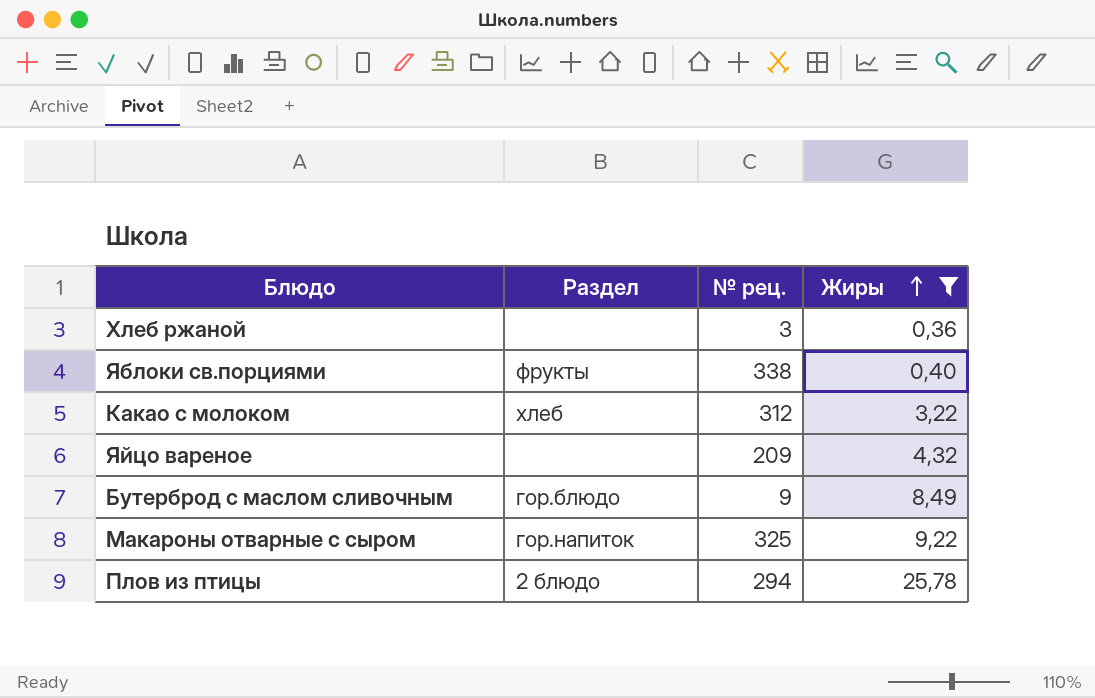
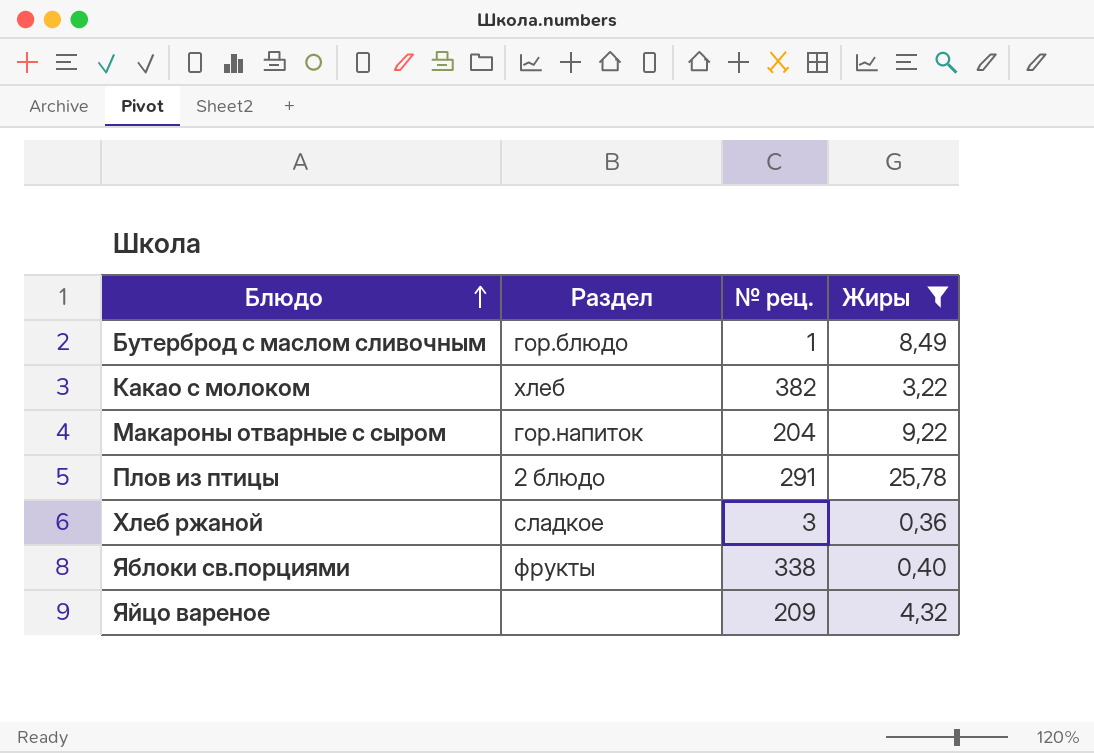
row order: Жиры ascending -> Блюдо ascending
Бутерброд с маслом сливочным | № рец.: 9 -> 1
Какао с молоком | № рец.: 312 -> 382
Макароны отварные с сыром | № рец.: 325 -> 204
Плов из птицы | № рец.: 294 -> 291
Хлеб ржаной | Раздел: none -> сладкое

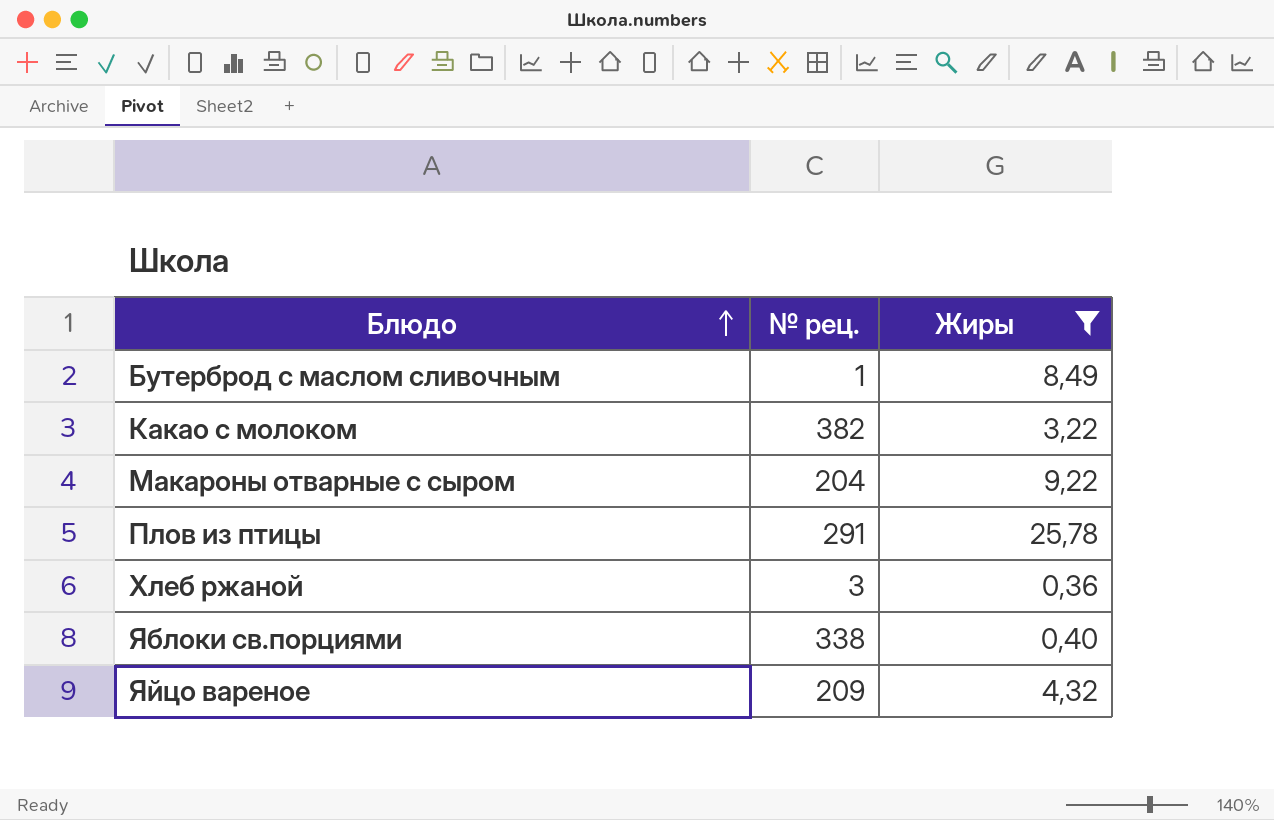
column Раздел | position: 2 -> none

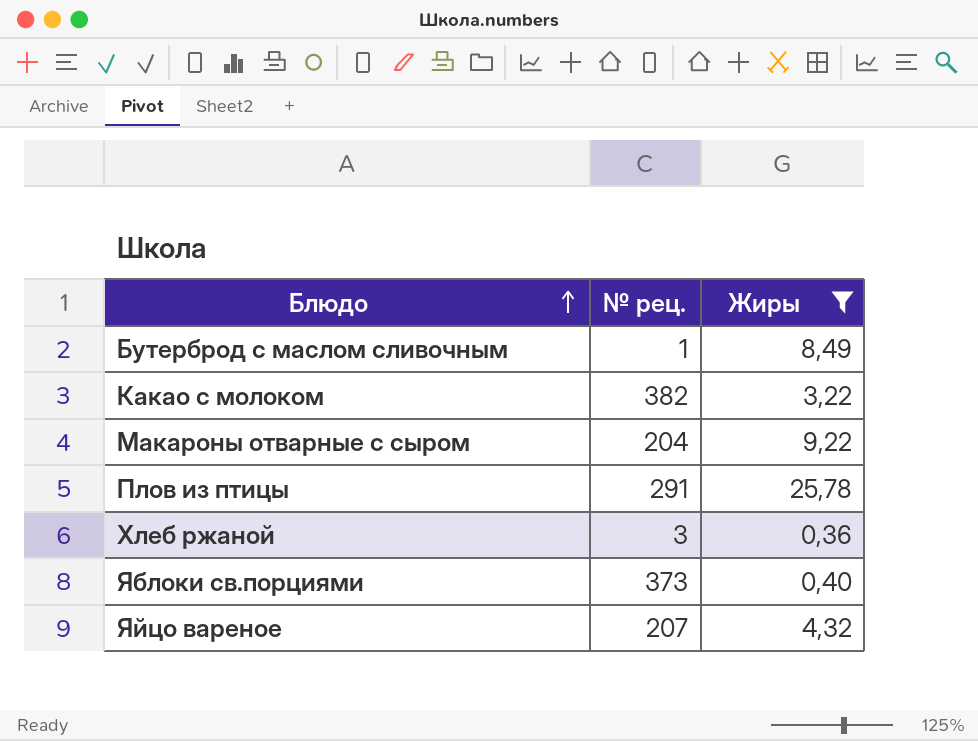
Яблоки св.порциями | № рец.: 338 -> 373
Яйцо вареное | № рец.: 209 -> 207

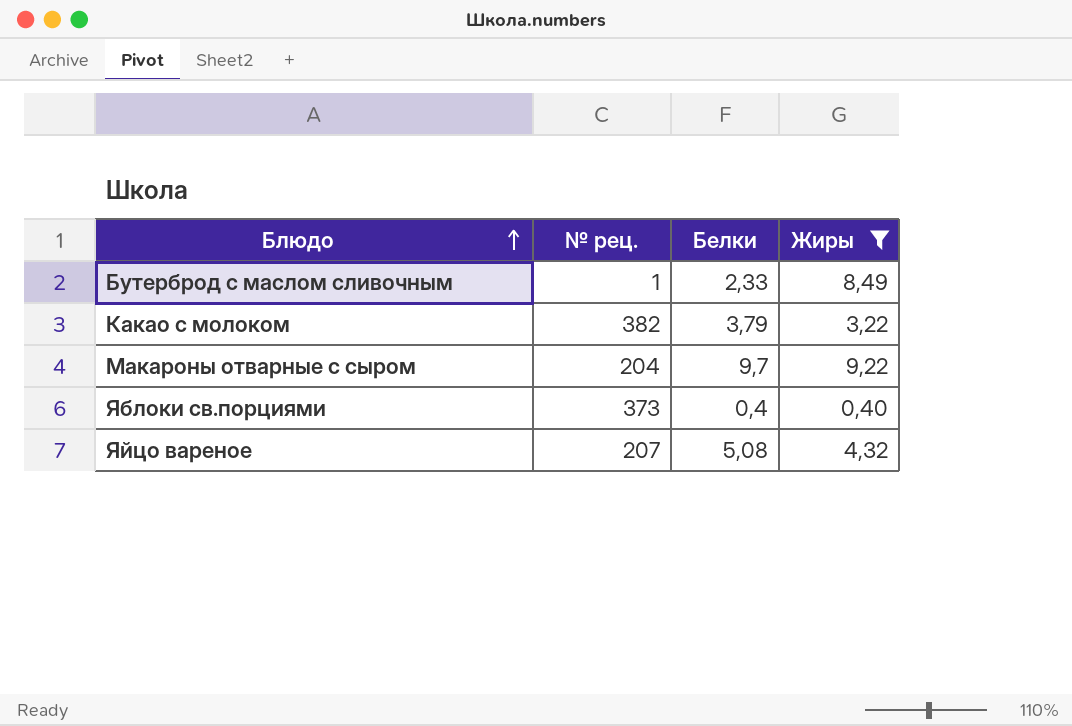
column Белки | position: none -> 3
row Плов из птицы: 291 | 25,78 -> none
row Хлеб ржаной: 3 | 0,36 -> none

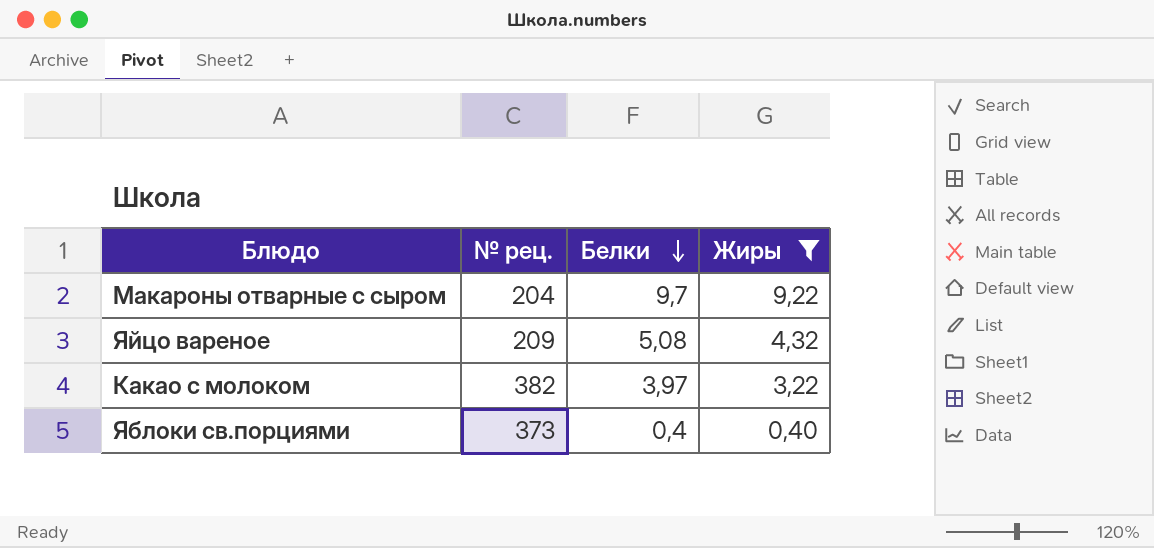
row order: Блюдо ascending -> Белки descending
row Бутерброд с маслом сливочным: 1 | 2,33 | 8,49 -> none
Яйцо вареное | № рец.: 207 -> 209
Какао с молоком | Белки: 3,79 -> 3,97

